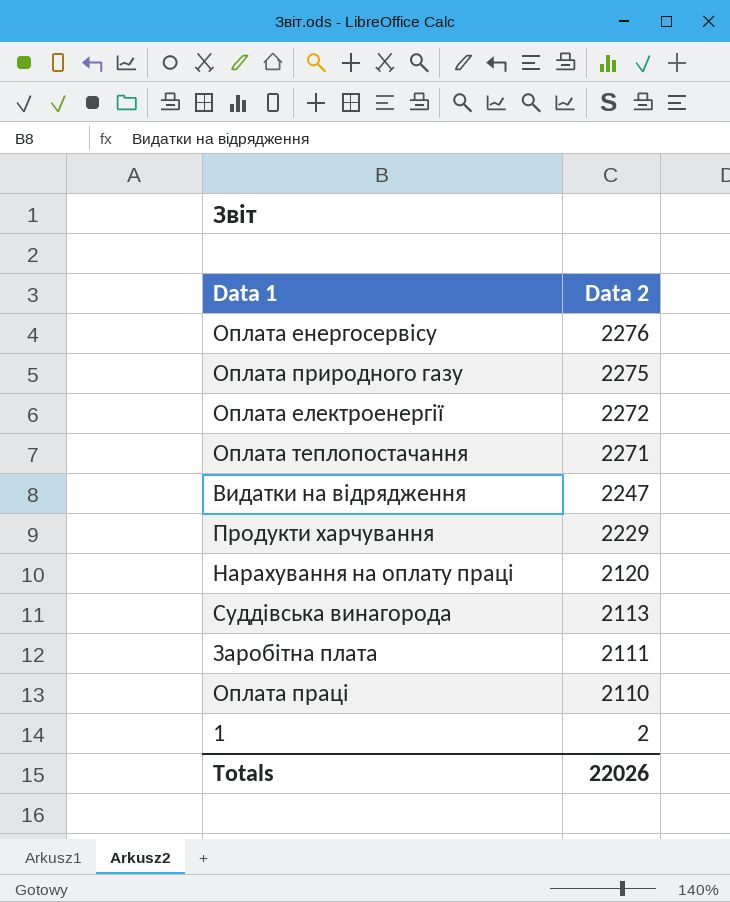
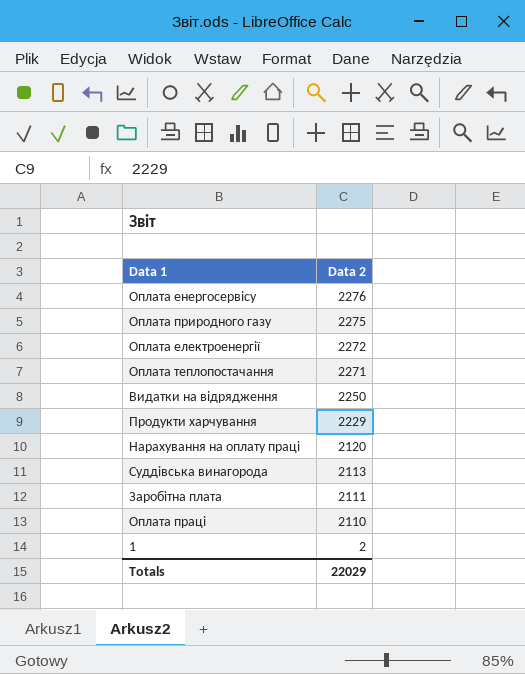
Видатки на відрядження | Data 2: 2247 -> 2250
Totals | Data 2: 22026 -> 22029

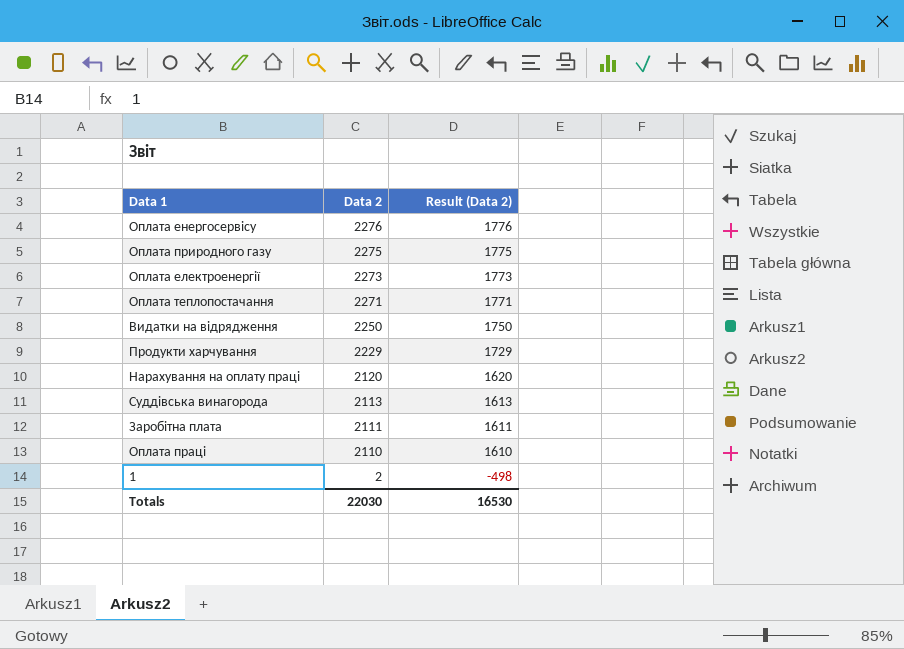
column Result (Data 2) | formula: none -> [Data 2] - 500
Оплата електроенергії | Data 2: 2272 -> 2273
Totals | Data 2: 22029 -> 22030

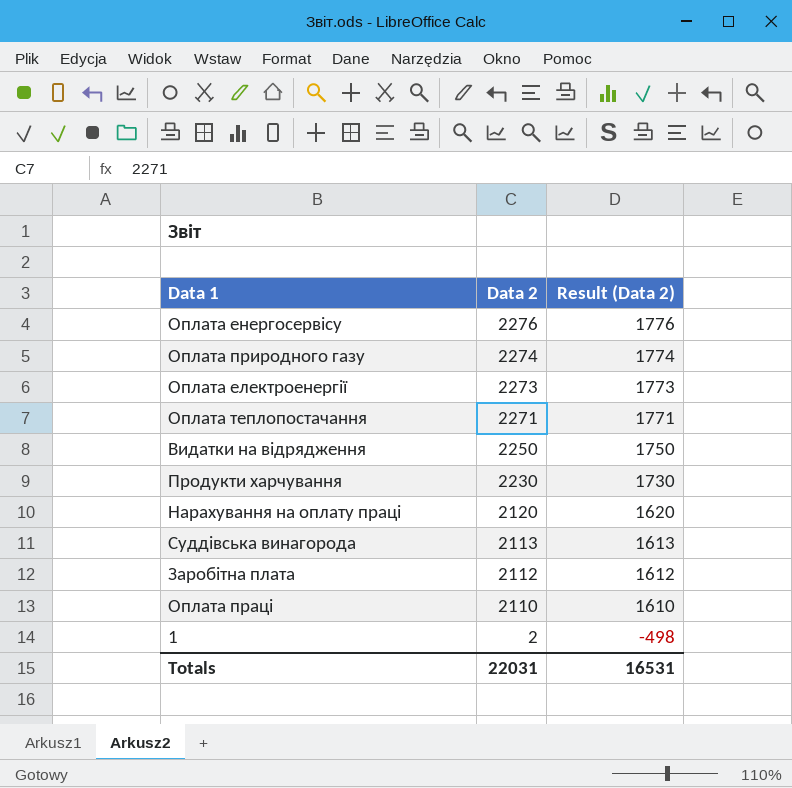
Оплата природного газу | Data 2: 2275 -> 2274
Оплата природного газу | Result (Data 2): 1775 -> 1774
Продукти харчування | Data 2: 2229 -> 2230
Продукти харчування | Result (Data 2): 1729 -> 1730
Заробітна плата | Data 2: 2111 -> 2112
Заробітна плата | Result (Data 2): 1611 -> 1612
Totals | Data 2: 22030 -> 22031
Totals | Result (Data 2): 16530 -> 16531

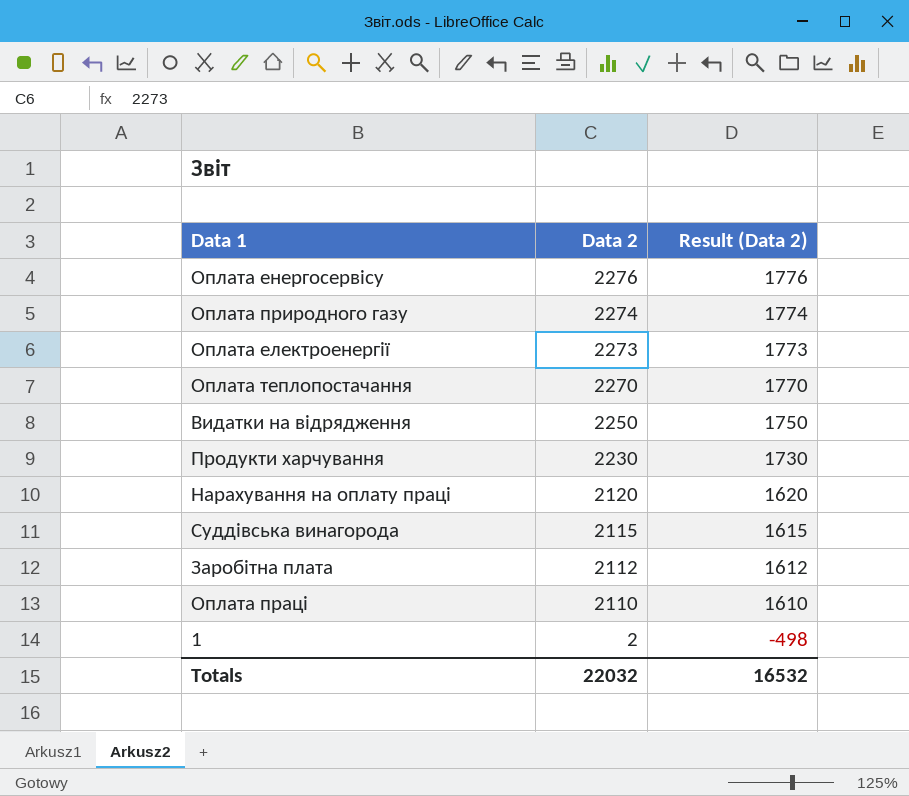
Оплата теплопостачання | Data 2: 2271 -> 2270
Оплата теплопостачання | Result (Data 2): 1771 -> 1770
Суддівська винагорода | Data 2: 2113 -> 2115
Суддівська винагорода | Result (Data 2): 1613 -> 1615
Totals | Data 2: 22031 -> 22032
Totals | Result (Data 2): 16531 -> 16532

